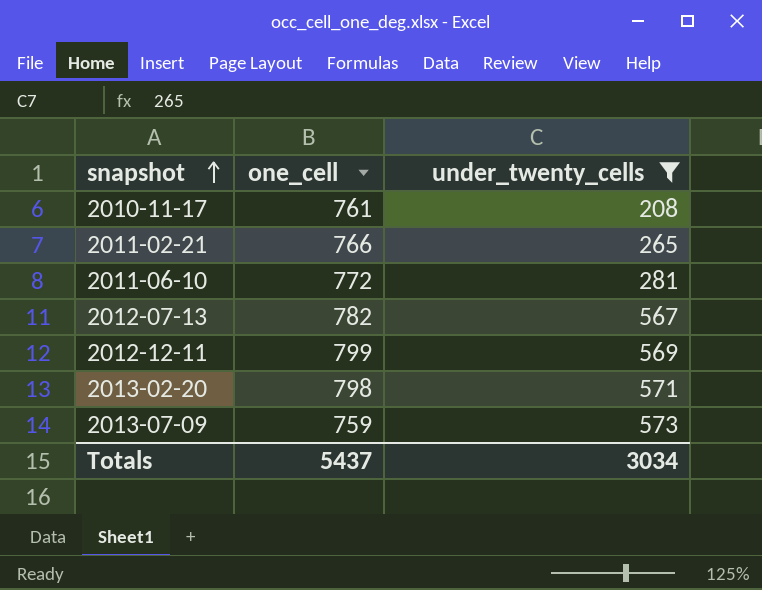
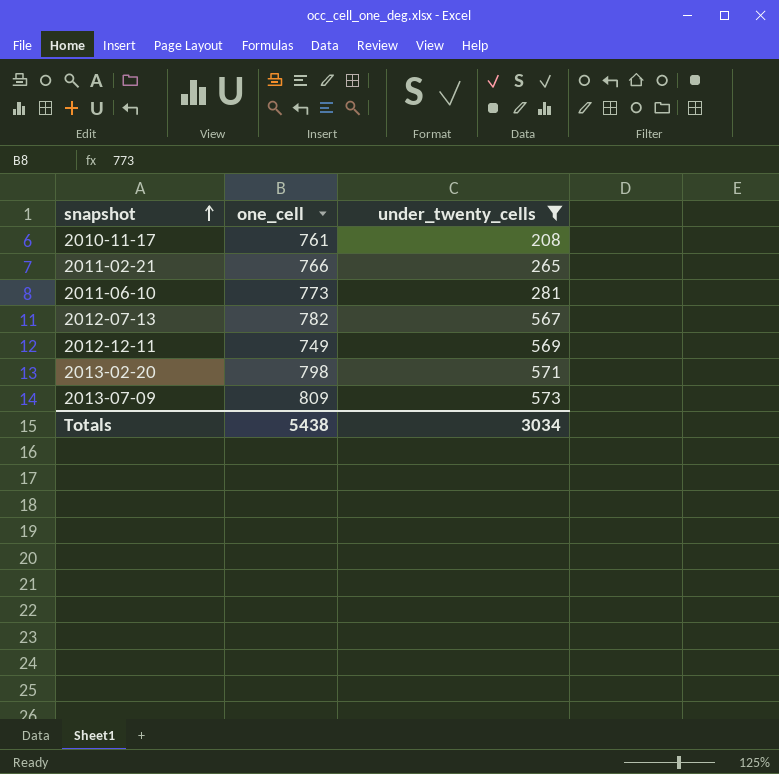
2011-06-10 | one_cell: 772 -> 773
2012-12-11 | one_cell: 799 -> 749
2013-07-09 | one_cell: 759 -> 809
Totals | one_cell: 5437 -> 5438

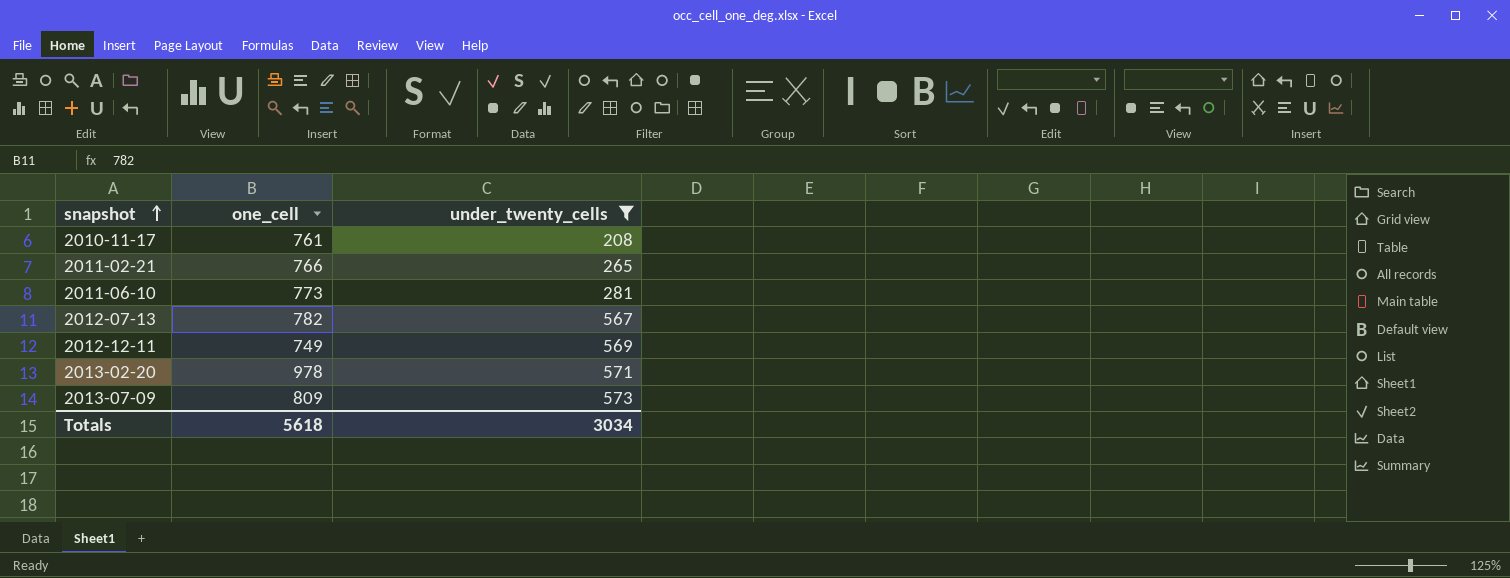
2013-02-20 | one_cell: 798 -> 978
Totals | one_cell: 5438 -> 5618

